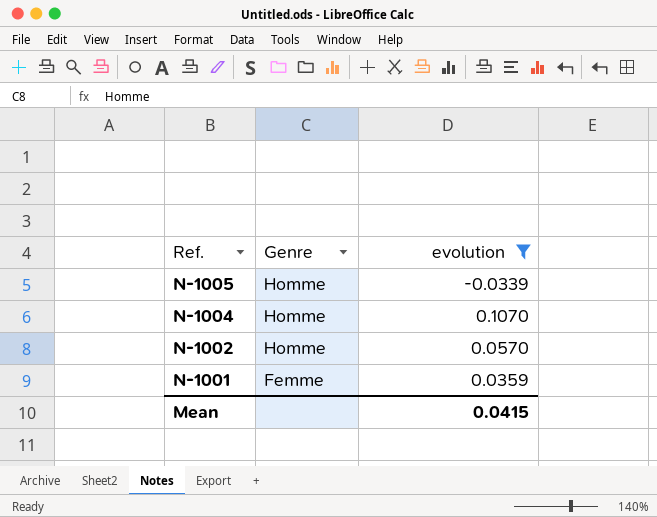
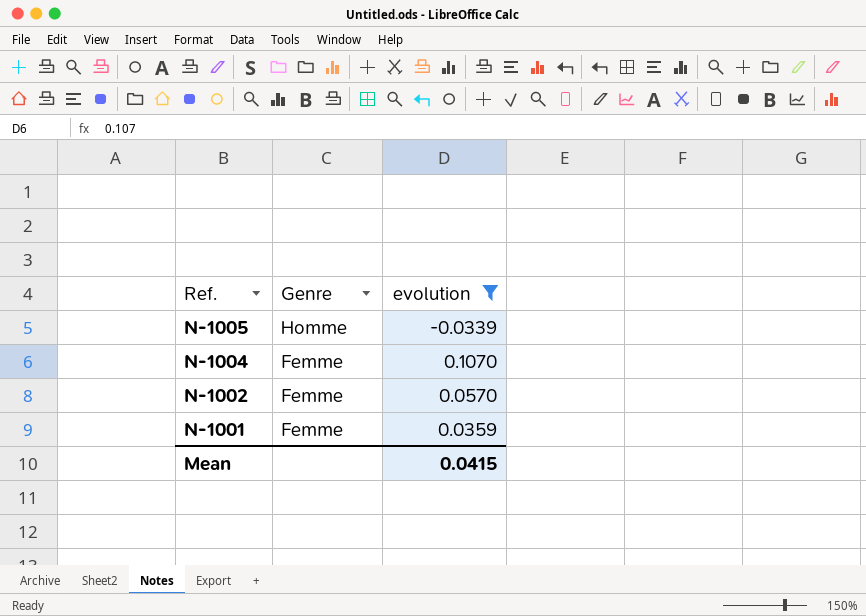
N-1004 | Genre: Homme -> Femme
N-1002 | Genre: Homme -> Femme

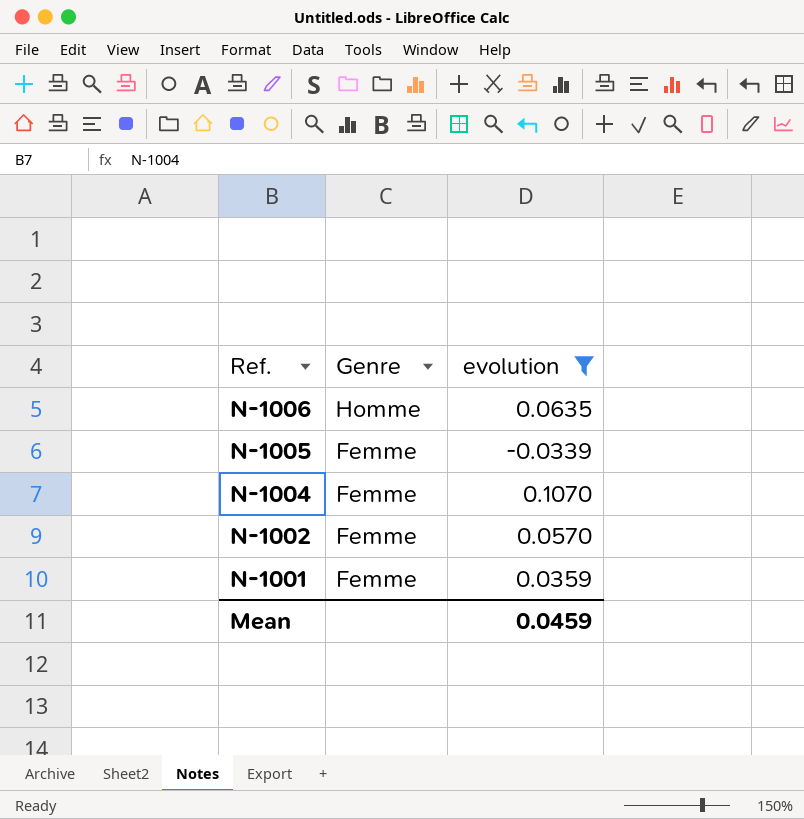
row N-1006: none -> Homme | 0.0635
N-1005 | Genre: Homme -> Femme
Mean | evolution: 0.0415 -> 0.0459

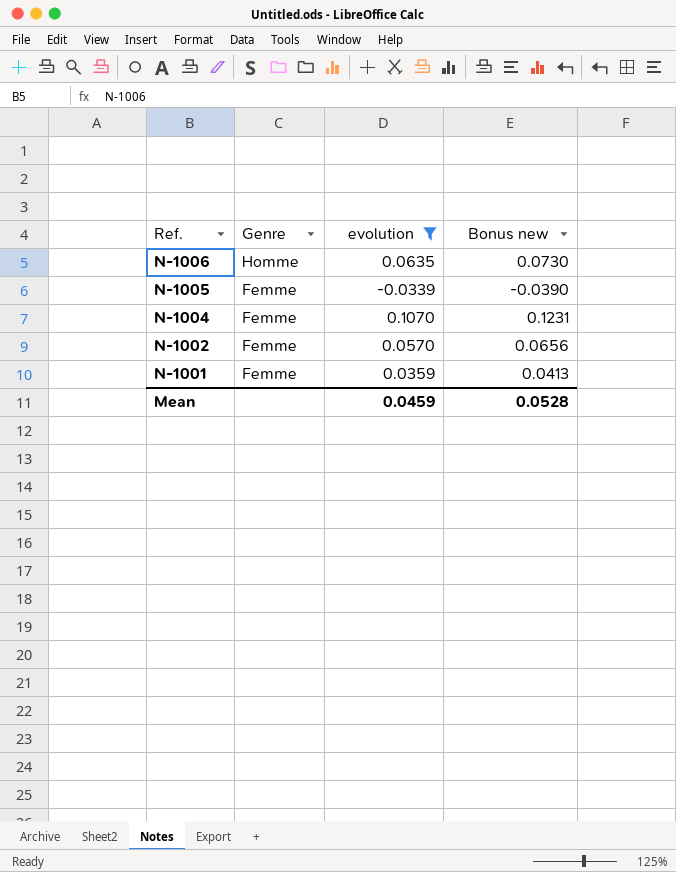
column Bonus new | formula: none -> [evolution] * 1.15

